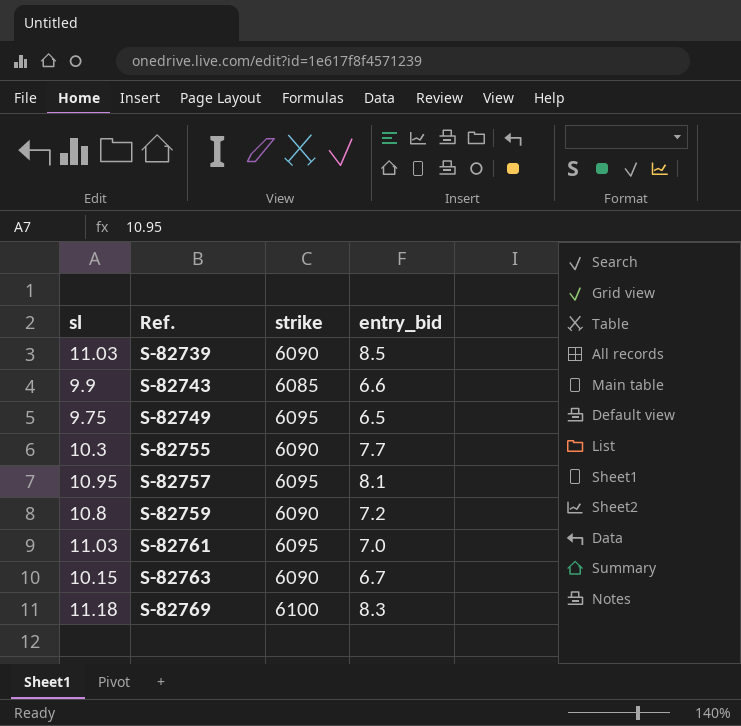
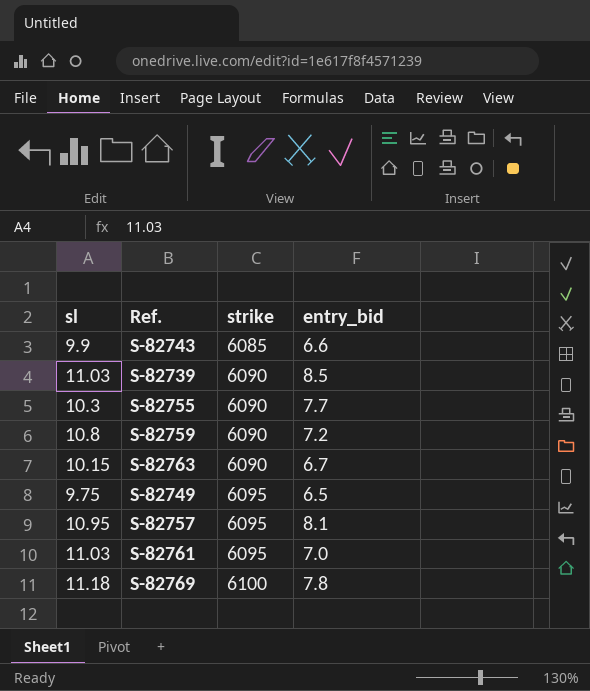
row order: Ref. ascending -> strike ascending
S-82769 | entry_bid: 8.3 -> 7.8

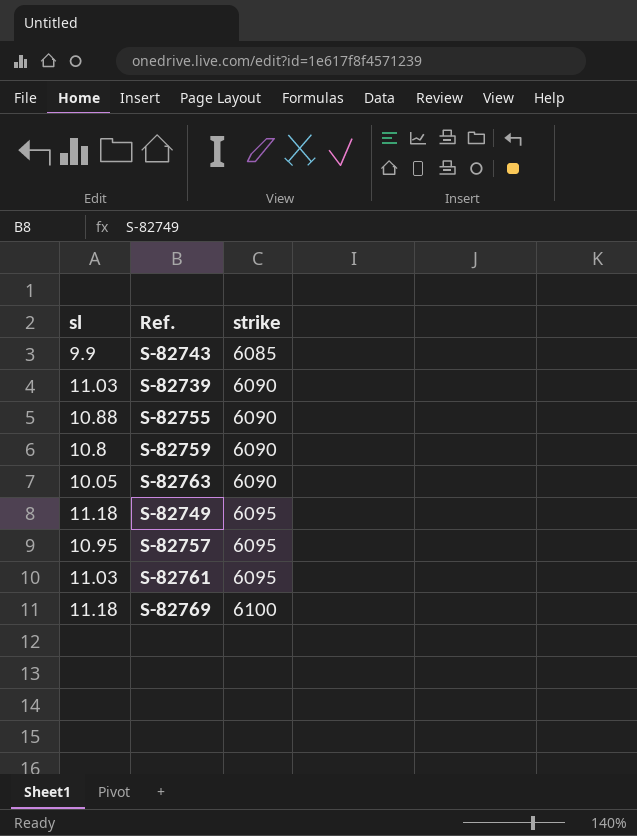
column entry_bid | position: 4 -> none
S-82755 | sl: 10.3 -> 10.88
S-82763 | sl: 10.15 -> 10.05
S-82749 | sl: 9.75 -> 11.18

